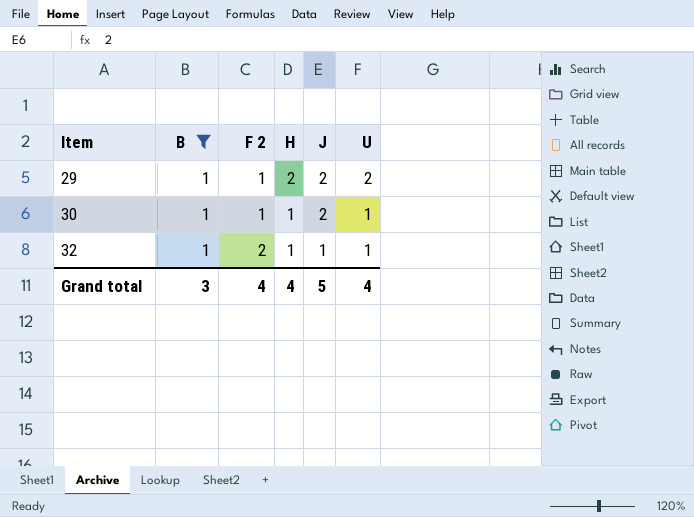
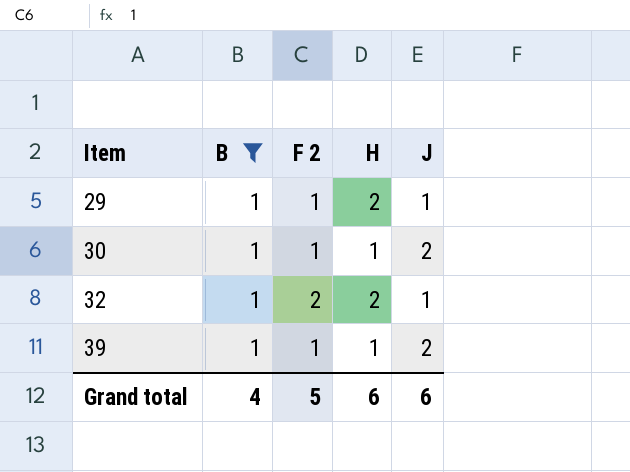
column U | position: 6 -> none
29 | J: 2 -> 1
32 | H: 1 -> 2
row 39: none -> 1 | 1 | 1 | 2
Grand total | B: 3 -> 4
Grand total | F 2: 4 -> 5
Grand total | H: 4 -> 6
Grand total | J: 5 -> 6

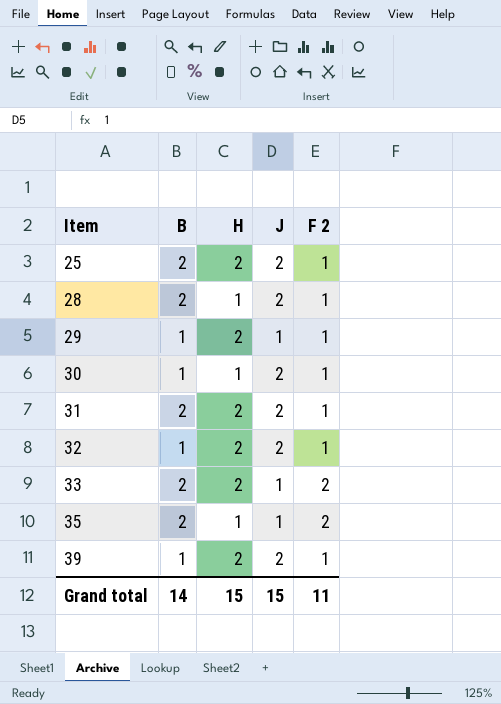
filter: B = 1 -> none
column F 2 | position: 3 -> 5
32 | J: 1 -> 2
32 | F 2: 2 -> 1
39 | H: 1 -> 2
Grand total | B: 4 -> 14
Grand total | H: 6 -> 15
Grand total | J: 6 -> 15
Grand total | F 2: 5 -> 11

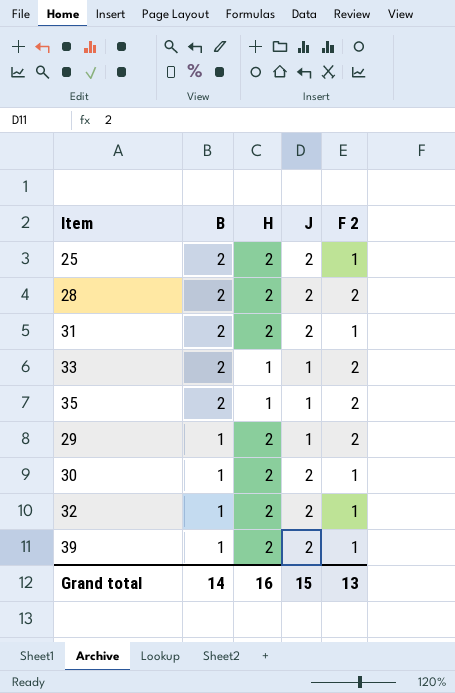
row order: Item ascending -> B descending
28 | H: 1 -> 2
28 | F 2: 1 -> 2
33 | H: 2 -> 1
29 | F 2: 1 -> 2
30 | H: 1 -> 2
Grand total | H: 15 -> 16
Grand total | F 2: 11 -> 13

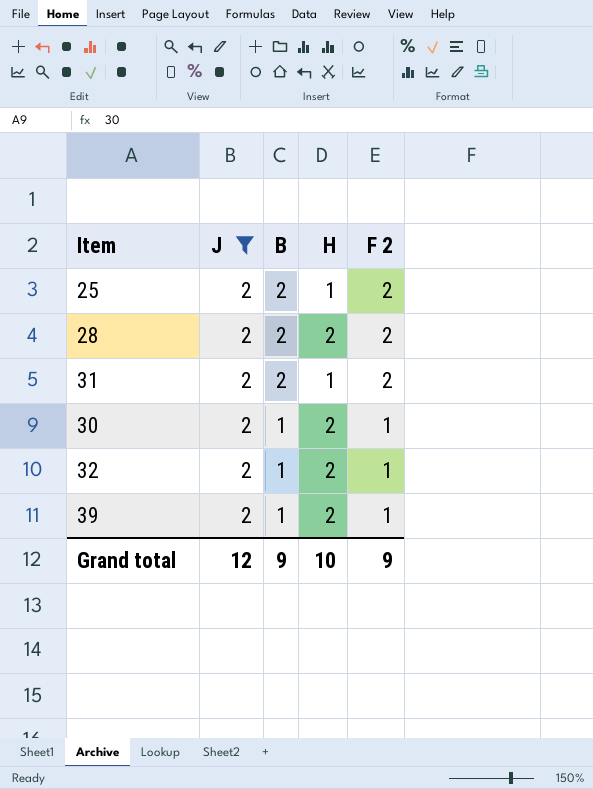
filter: none -> J = 2
column J | position: 4 -> 2
25 | H: 2 -> 1
25 | F 2: 1 -> 2
31 | H: 2 -> 1
31 | F 2: 1 -> 2
Grand total | J: 15 -> 12
Grand total | B: 14 -> 9
Grand total | H: 16 -> 10
Grand total | F 2: 13 -> 9

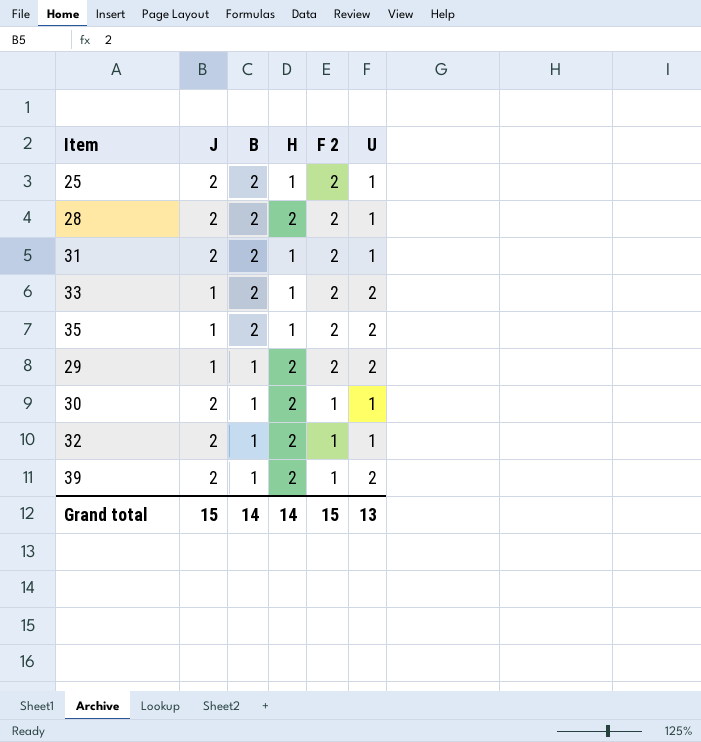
filter: J = 2 -> none
column U | position: none -> 6
Grand total | J: 12 -> 15
Grand total | B: 9 -> 14
Grand total | H: 10 -> 14
Grand total | F 2: 9 -> 15

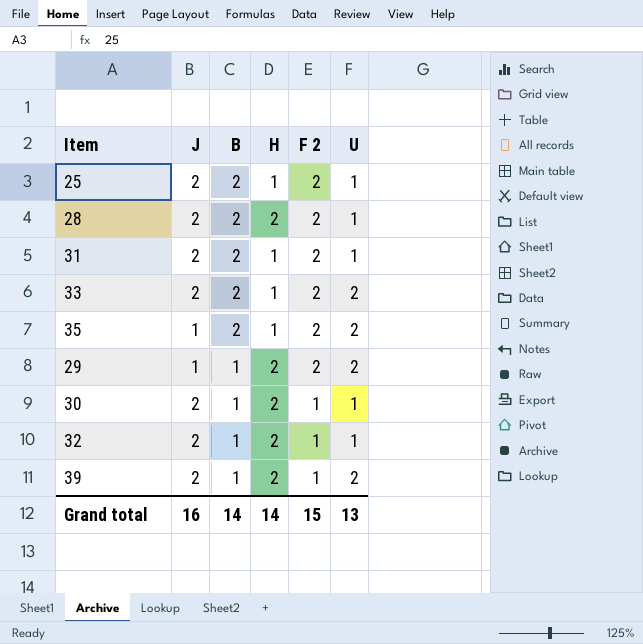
33 | J: 1 -> 2
Grand total | J: 15 -> 16

